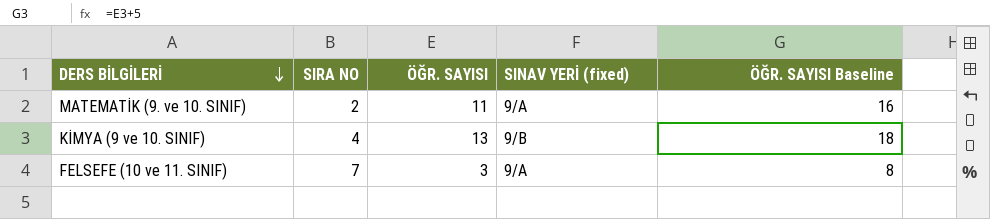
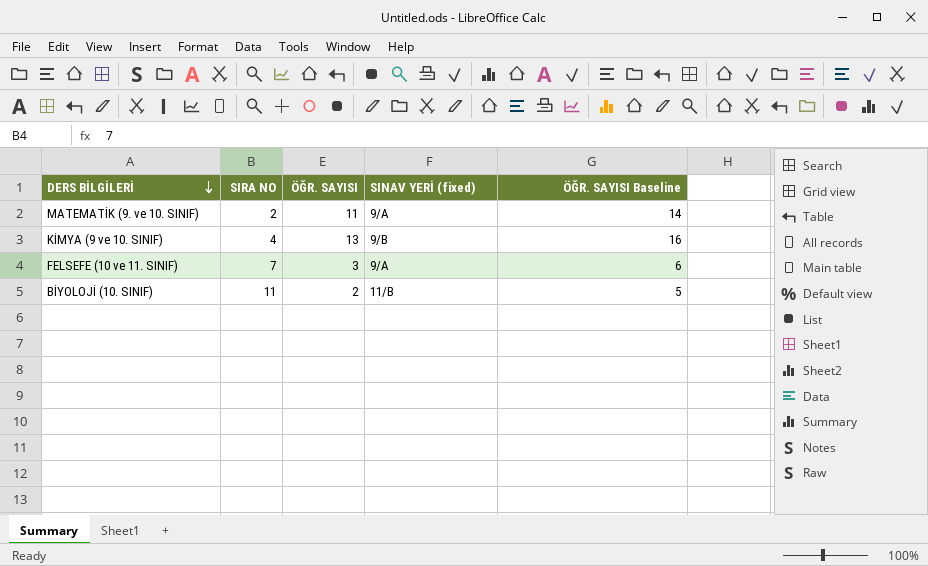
column ÖĞR. SAYISI Baseline | formula: [ÖĞR. SAYISI] + 5 -> [ÖĞR. SAYISI] + 3
row BİYOLOJİ (10. SINIF): none -> 11 | 2 | 11/B | 5

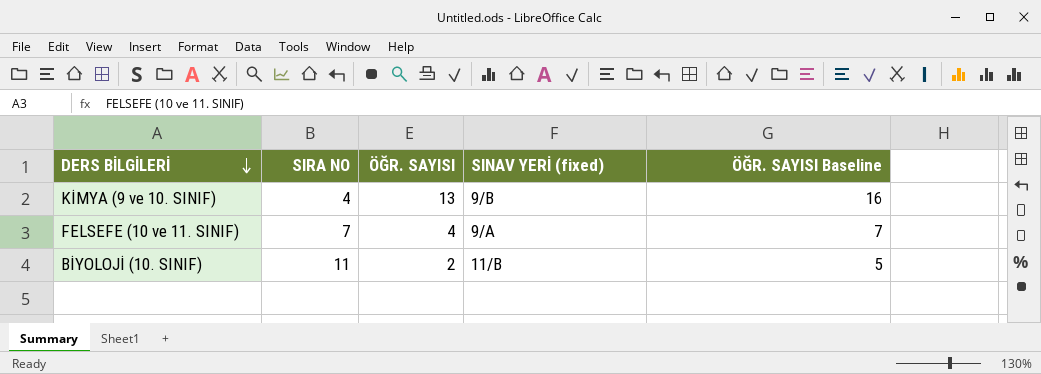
row MATEMATİK (9. ve 10. SINIF): 2 | 11 | 9/A | 14 -> none
FELSEFE (10 ve 11. SINIF) | ÖĞR. SAYISI: 3 -> 4
FELSEFE (10 ve 11. SINIF) | ÖĞR. SAYISI Baseline: 6 -> 7

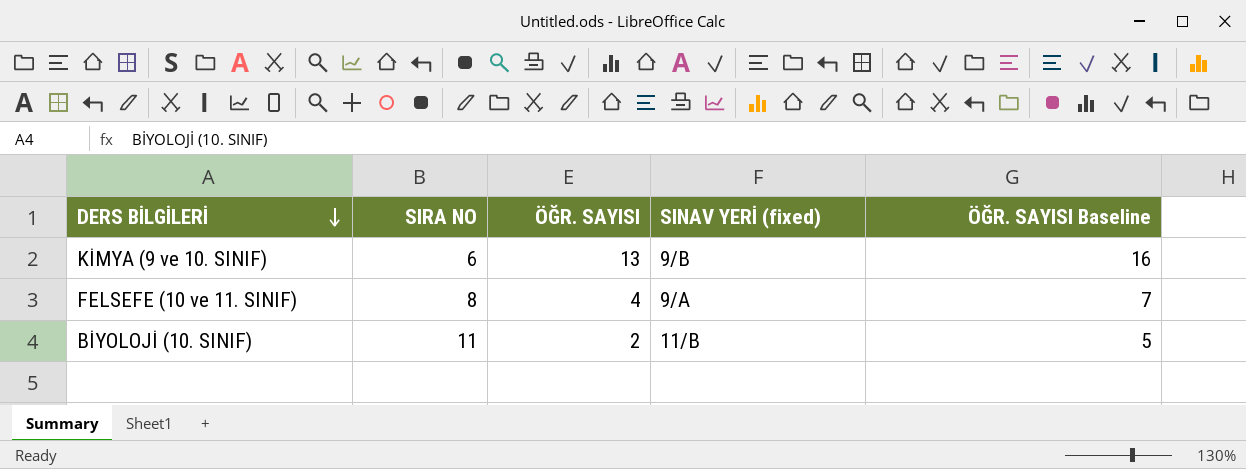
KİMYA (9 ve 10. SINIF) | SIRA NO: 4 -> 6
FELSEFE (10 ve 11. SINIF) | SIRA NO: 7 -> 8

